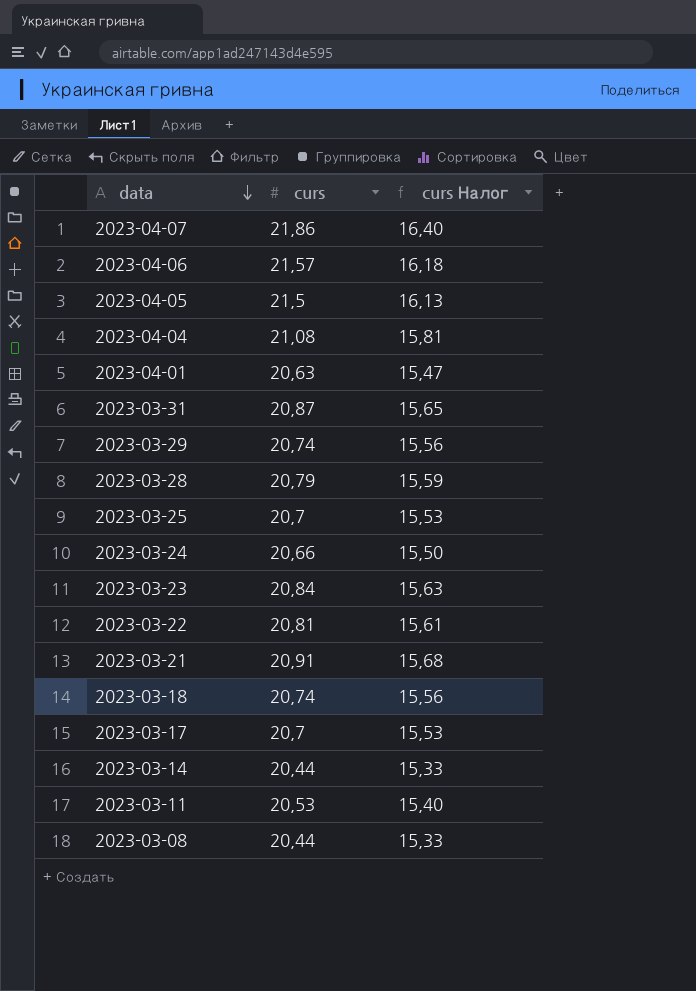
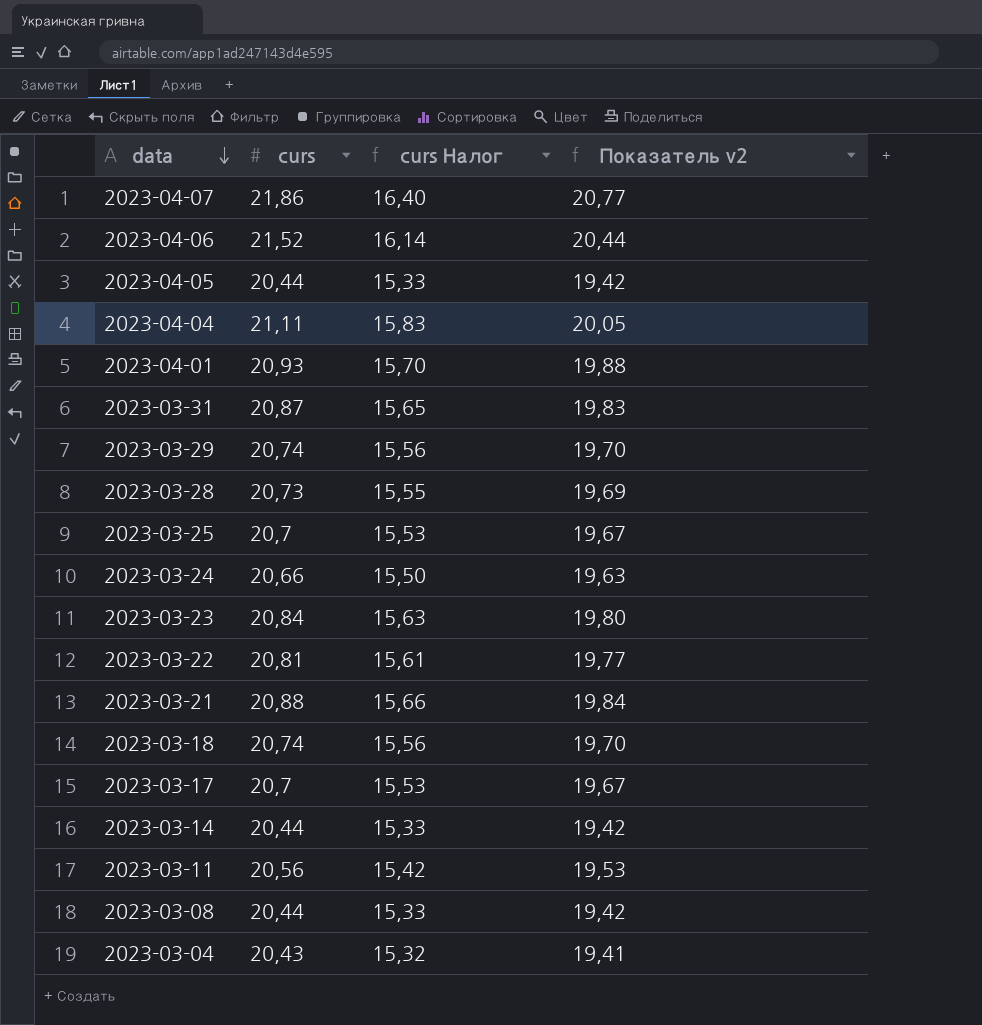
column Показатель v2 | formula: none -> [curs] * 0,95
2023-04-06 | curs: 21,57 -> 21,52
2023-04-06 | curs Налог: 16,18 -> 16,14
2023-04-05 | curs: 21,5 -> 20,44
2023-04-05 | curs Налог: 16,13 -> 15,33
2023-04-04 | curs: 21,08 -> 21,11
2023-04-04 | curs Налог: 15,81 -> 15,83
2023-04-01 | curs: 20,63 -> 20,93
2023-04-01 | curs Налог: 15,47 -> 15,70
2023-03-28 | curs: 20,79 -> 20,73
2023-03-28 | curs Налог: 15,59 -> 15,55
2023-03-21 | curs: 20,91 -> 20,88
2023-03-21 | curs Налог: 15,68 -> 15,66
2023-03-11 | curs: 20,53 -> 20,56
2023-03-11 | curs Налог: 15,40 -> 15,42
row 2023-03-04: none -> 20,43 | 15,32 | 19,41

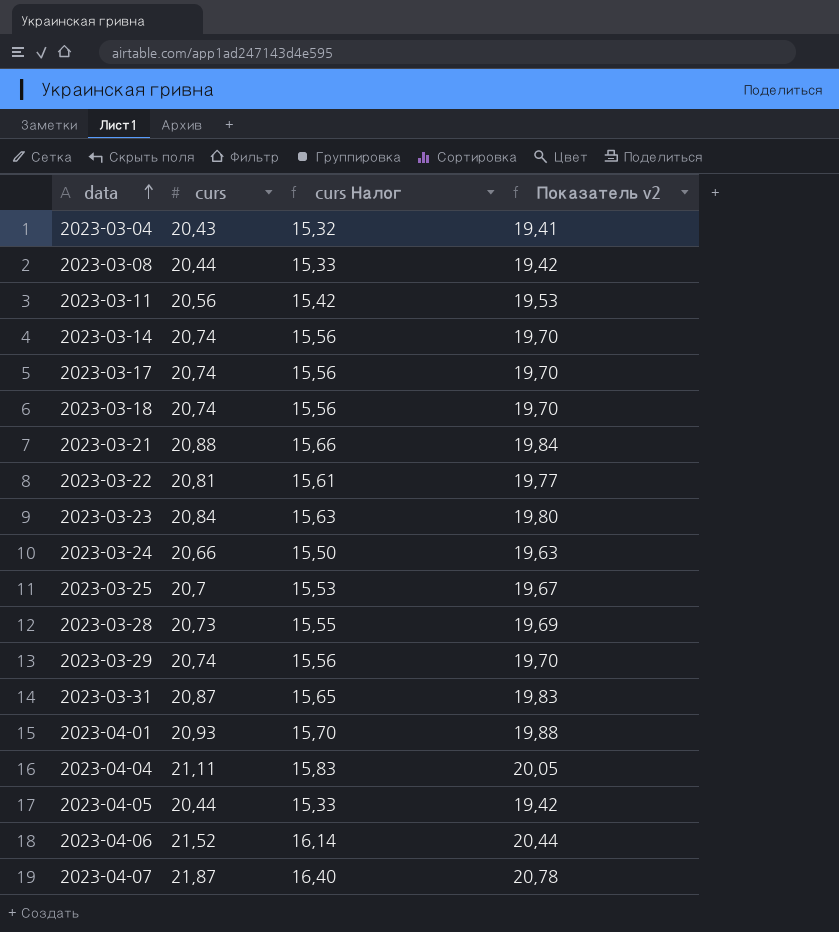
row order: data descending -> data ascending
2023-03-14 | curs: 20,44 -> 20,74
2023-03-14 | curs Налог: 15,33 -> 15,56
2023-03-14 | Показатель v2: 19,42 -> 19,70
2023-03-17 | curs: 20,7 -> 20,74
2023-03-17 | curs Налог: 15,53 -> 15,56
2023-03-17 | Показатель v2: 19,67 -> 19,70
2023-04-07 | curs: 21,86 -> 21,87
2023-04-07 | Показатель v2: 20,77 -> 20,78

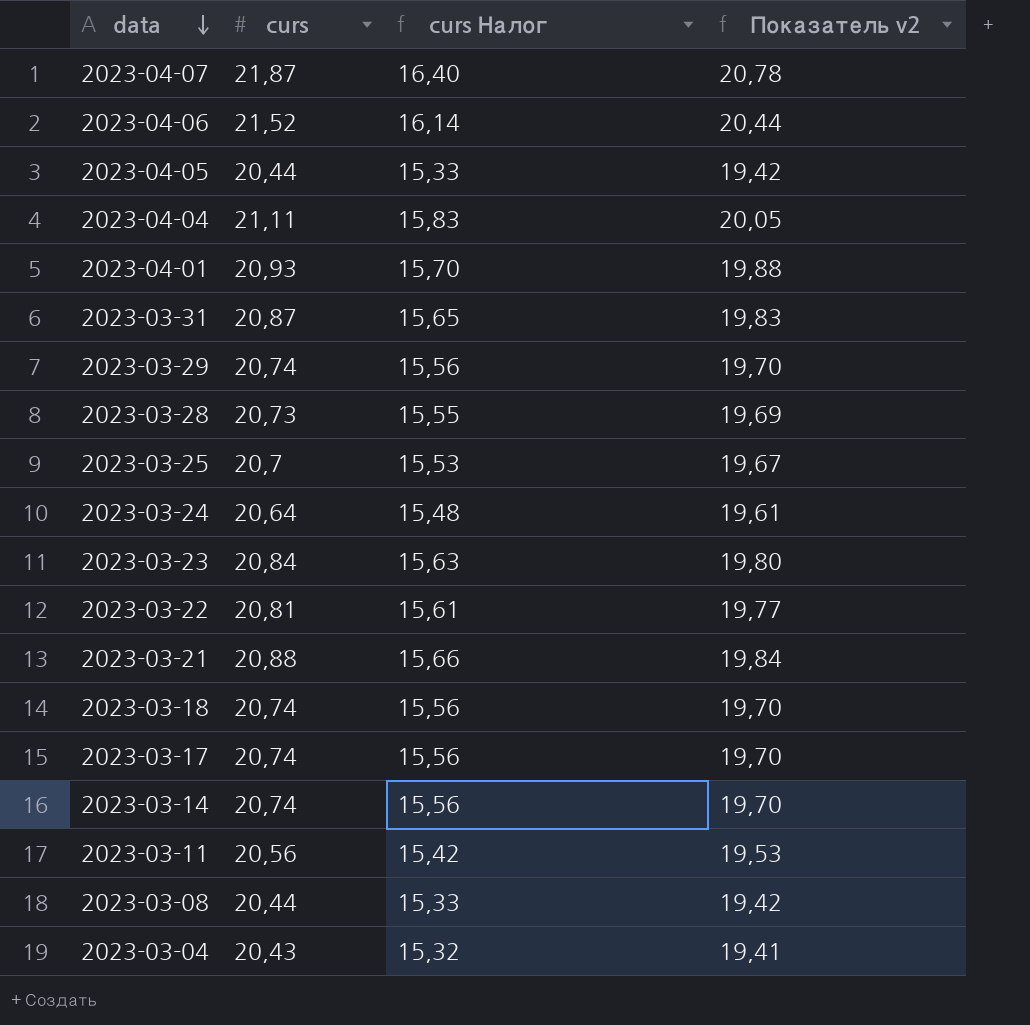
row order: data ascending -> data descending
2023-03-24 | curs: 20,66 -> 20,64
2023-03-24 | curs Налог: 15,50 -> 15,48
2023-03-24 | Показатель v2: 19,63 -> 19,61

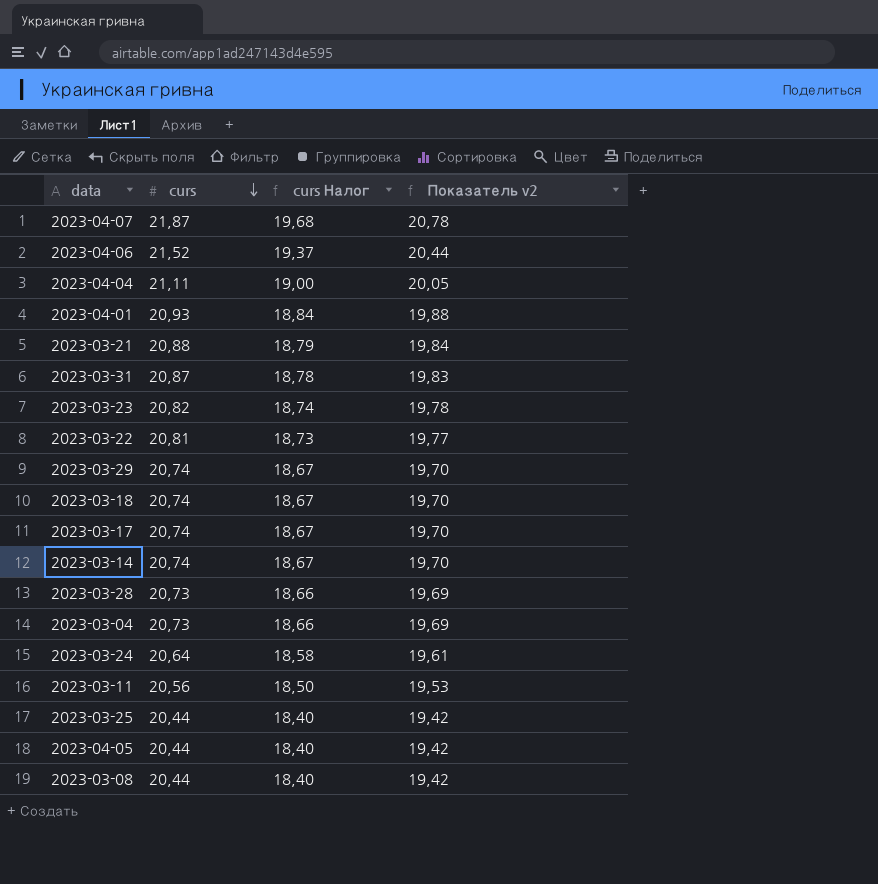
row order: data descending -> curs descending
column curs Налог | formula: [curs] * 0,75 -> [curs] * 0,9
2023-03-23 | curs: 20,84 -> 20,82
2023-03-23 | Показатель v2: 19,80 -> 19,78
2023-03-04 | curs: 20,43 -> 20,73
2023-03-04 | Показатель v2: 19,41 -> 19,69
2023-03-25 | curs: 20,7 -> 20,44
2023-03-25 | Показатель v2: 19,67 -> 19,42

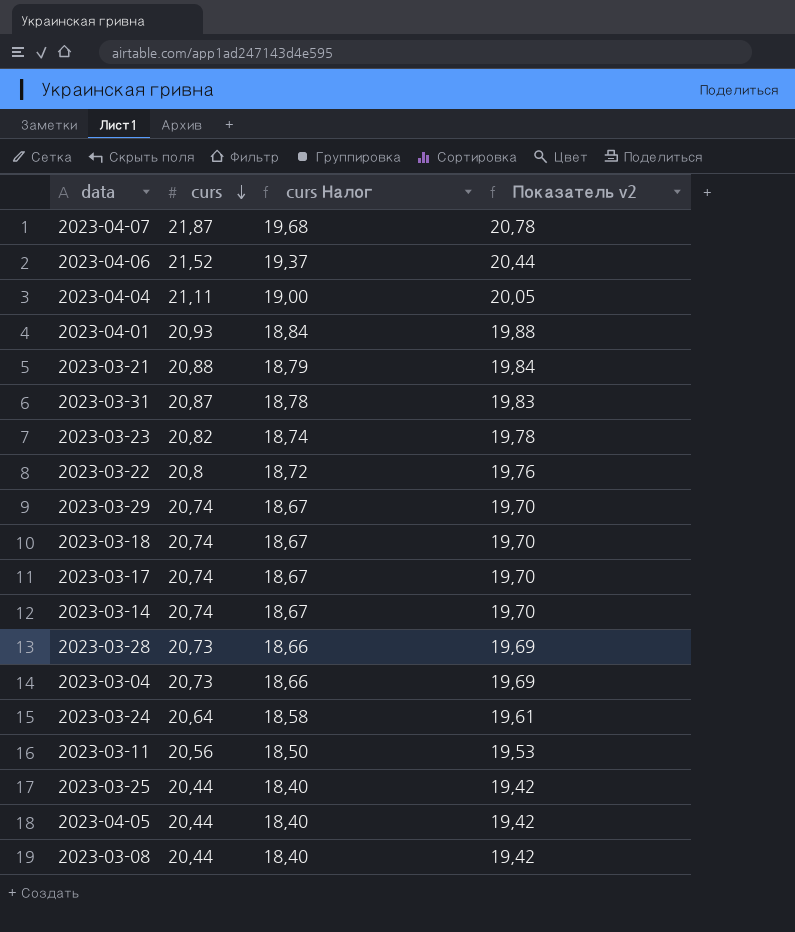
2023-03-22 | curs: 20,81 -> 20,8
2023-03-22 | curs Налог: 18,73 -> 18,72
2023-03-22 | Показатель v2: 19,77 -> 19,76

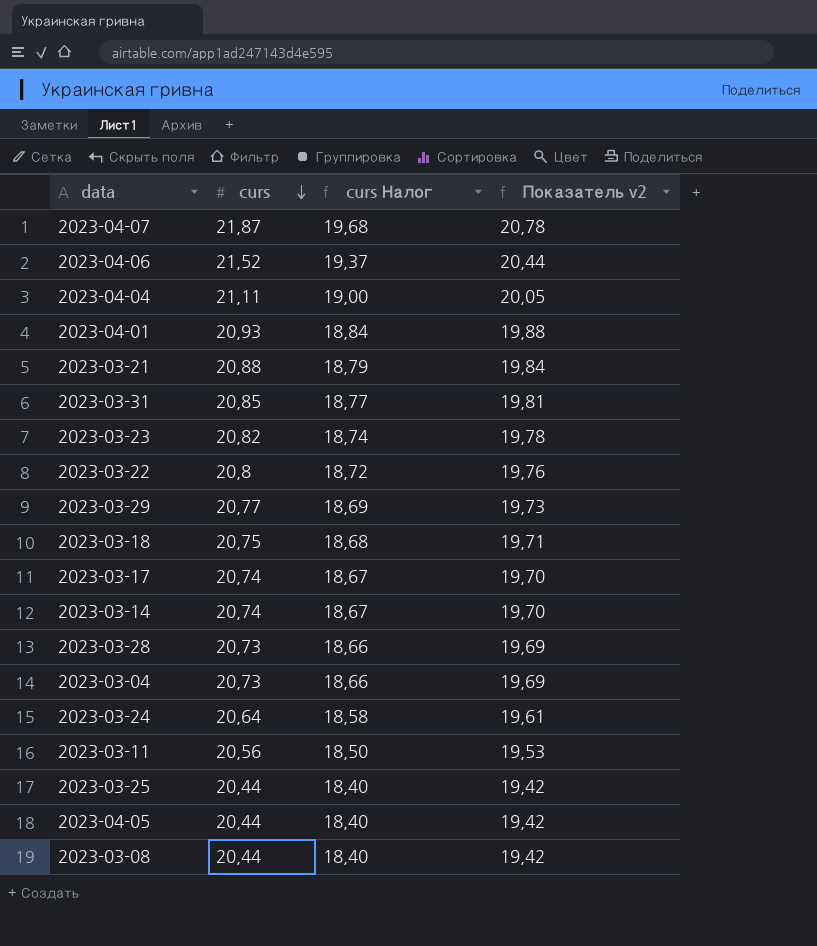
2023-03-31 | curs: 20,87 -> 20,85
2023-03-31 | curs Налог: 18,78 -> 18,77
2023-03-31 | Показатель v2: 19,83 -> 19,81
2023-03-29 | curs: 20,74 -> 20,77
2023-03-29 | curs Налог: 18,67 -> 18,69
2023-03-29 | Показатель v2: 19,70 -> 19,73
2023-03-18 | curs: 20,74 -> 20,75
2023-03-18 | curs Налог: 18,67 -> 18,68
2023-03-18 | Показатель v2: 19,70 -> 19,71

